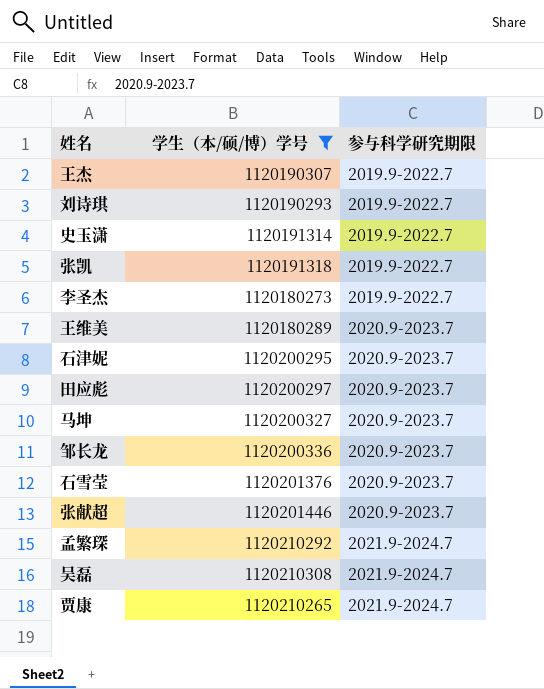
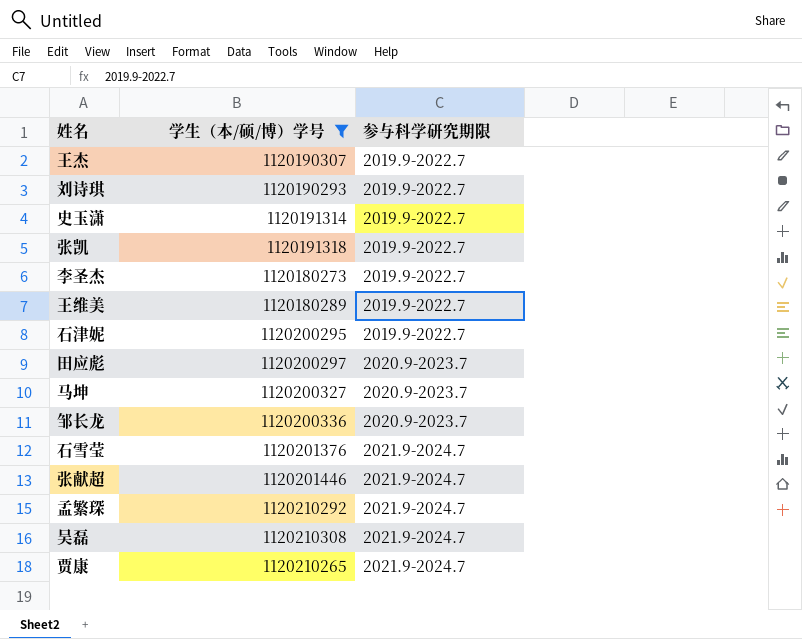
王维美 | 参与科学研究期限: 2020.9-2023.7 -> 2019.9-2022.7
石津妮 | 参与科学研究期限: 2020.9-2023.7 -> 2019.9-2022.7
石雪莹 | 参与科学研究期限: 2020.9-2023.7 -> 2021.9-2024.7
张献超 | 参与科学研究期限: 2020.9-2023.7 -> 2021.9-2024.7

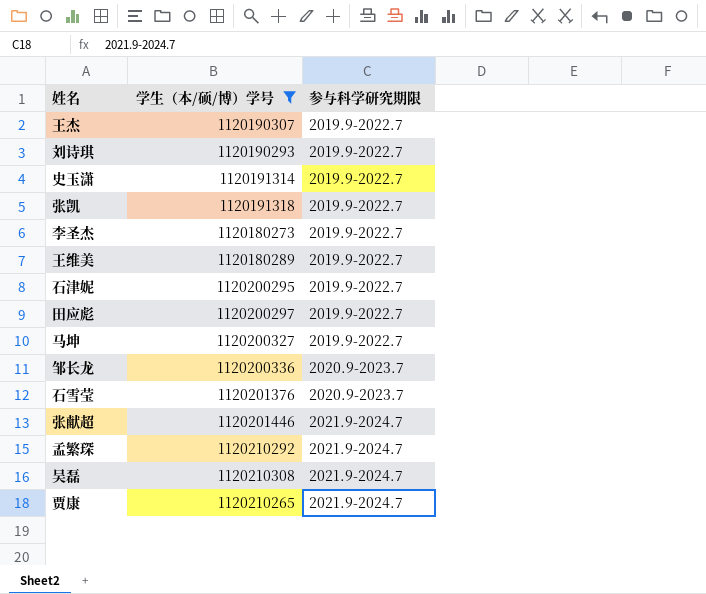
田应彪 | 参与科学研究期限: 2020.9-2023.7 -> 2019.9-2022.7
马坤 | 参与科学研究期限: 2020.9-2023.7 -> 2019.9-2022.7
石雪莹 | 参与科学研究期限: 2021.9-2024.7 -> 2020.9-2023.7

